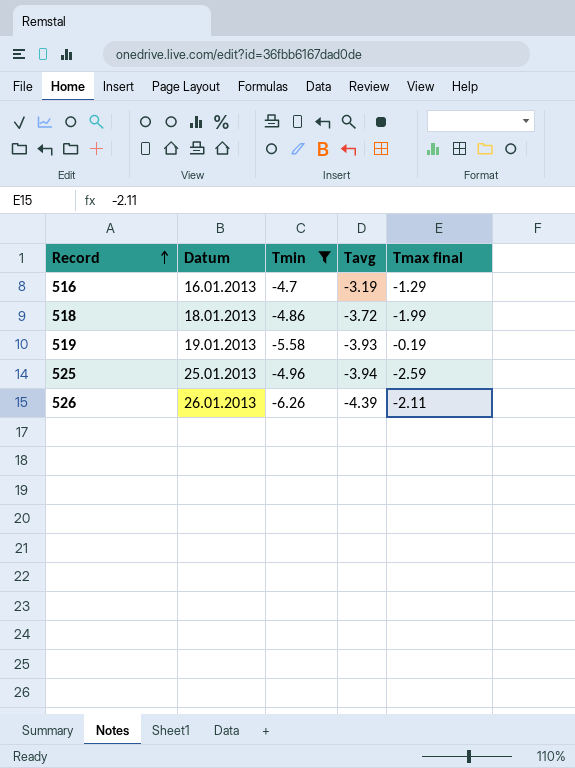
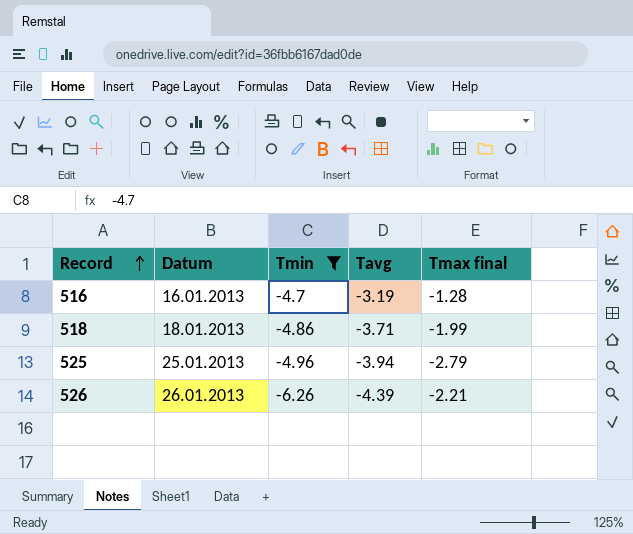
row 519: 19.01.2013 | -5.58 | -3.93 | -0.19 -> none
516 | Tmax final: -1.29 -> -1.28
518 | Tavg: -3.72 -> -3.71
525 | Tmax final: -2.59 -> -2.79
526 | Tmax final: -2.11 -> -2.21

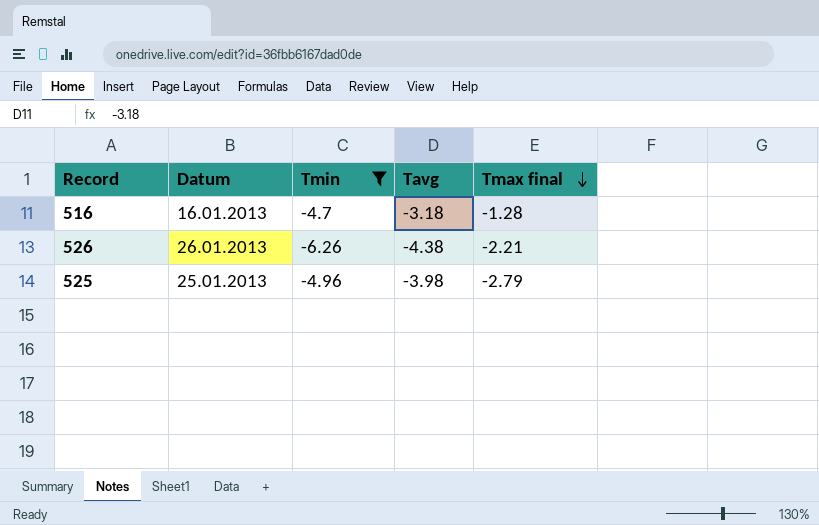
row order: Record ascending -> Tmax final descending
row 518: 18.01.2013 | -4.86 | -3.71 | -1.99 -> none
516 | Tavg: -3.19 -> -3.18
526 | Tavg: -4.39 -> -4.38
525 | Tavg: -3.94 -> -3.98

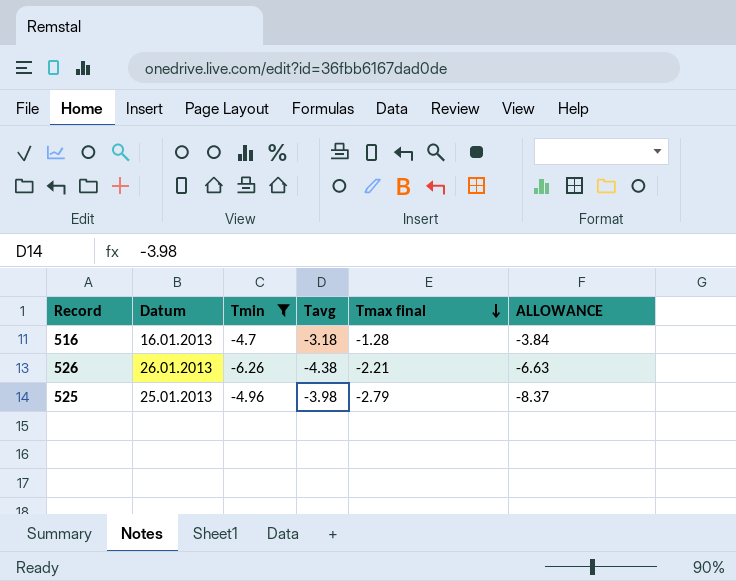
column ALLOWANCE | formula: none -> [Tmax final] * 3

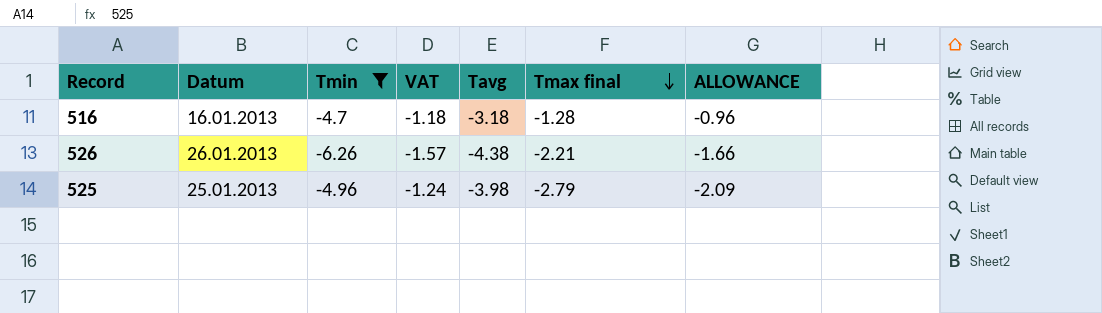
column VAT | formula: none -> [Tmin] * 0.25
column ALLOWANCE | formula: [Tmax final] * 3 -> [Tmax final] * 0.75

